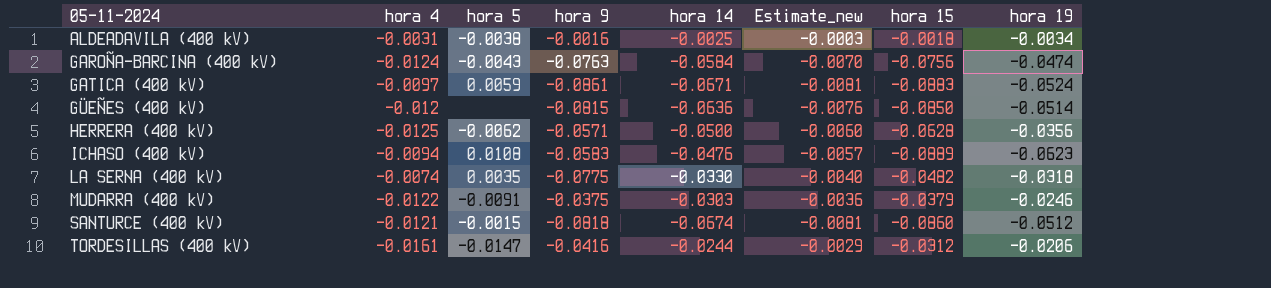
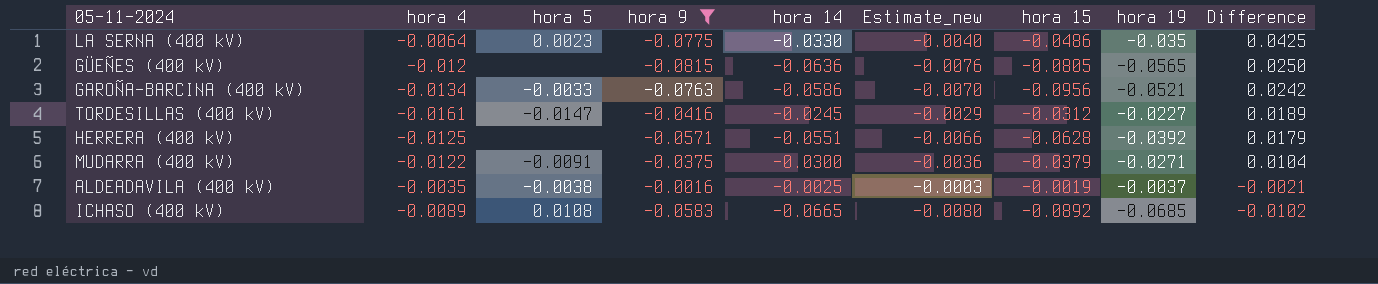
filter: none -> hora 9 >= -0.0815
row order: 05-11-2024 ascending -> Difference descending
column Difference | formula: none -> [hora 19] - [hora 9]
LA SERNA (400 kV) | hora 4: -0.0074 -> -0.0064
LA SERNA (400 kV) | hora 5: 0.0035 -> 0.0023
LA SERNA (400 kV) | hora 15: -0.0482 -> -0.0486
LA SERNA (400 kV) | hora 19: -0.0318 -> -0.035
GÜEÑES (400 kV) | hora 15: -0.0850 -> -0.0805
GÜEÑES (400 kV) | hora 19: -0.0514 -> -0.0565
GAROÑA-BARCINA (400 kV) | hora 4: -0.0124 -> -0.0134
GAROÑA-BARCINA (400 kV) | hora 5: -0.0043 -> -0.0033
GAROÑA-BARCINA (400 kV) | hora 14: -0.0584 -> -0.0586
GAROÑA-BARCINA (400 kV) | hora 15: -0.0756 -> -0.0956
GAROÑA-BARCINA (400 kV) | hora 19: -0.0474 -> -0.0521
TORDESILLAS (400 kV) | hora 14: -0.0244 -> -0.0245
TORDESILLAS (400 kV) | hora 19: -0.0206 -> -0.0227
HERRERA (400 kV) | hora 5: -0.0062 -> none
HERRERA (400 kV) | hora 14: -0.0500 -> -0.0551
HERRERA (400 kV) | Estimate_new: -0.0060 -> -0.0066
HERRERA (400 kV) | hora 19: -0.0356 -> -0.0392
MUDARRA (400 kV) | hora 14: -0.0303 -> -0.0300
MUDARRA (400 kV) | hora 19: -0.0246 -> -0.0271
ALDEADAVILA (400 kV) | hora 4: -0.0031 -> -0.0035
ALDEADAVILA (400 kV) | hora 15: -0.0018 -> -0.0019
ALDEADAVILA (400 kV) | hora 19: -0.0034 -> -0.0037
ICHASO (400 kV) | hora 4: -0.0094 -> -0.0089
ICHASO (400 kV) | hora 14: -0.0476 -> -0.0665
ICHASO (400 kV) | Estimate_new: -0.0057 -> -0.0080
ICHASO (400 kV) | hora 15: -0.0889 -> -0.0892
ICHASO (400 kV) | hora 19: -0.0623 -> -0.0685

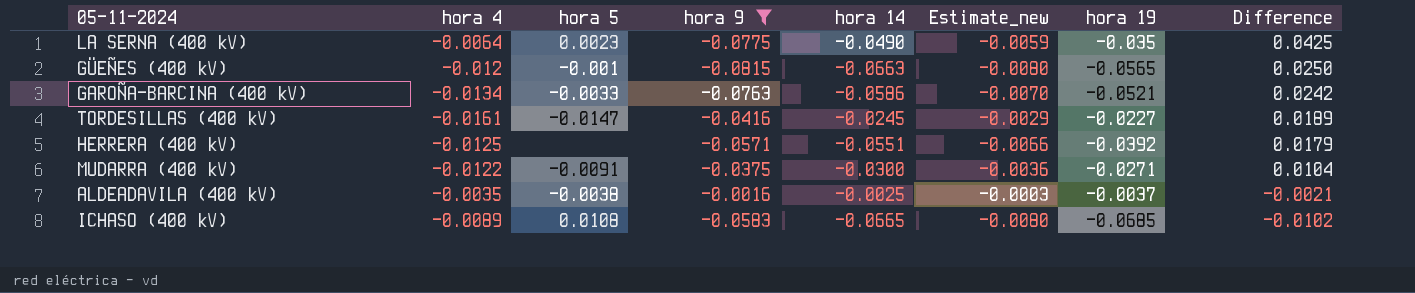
column hora 15 | position: 7 -> none
LA SERNA (400 kV) | hora 14: -0.0330 -> -0.0490
LA SERNA (400 kV) | Estimate_new: -0.0040 -> -0.0059
GÜEÑES (400 kV) | hora 5: none -> -0.001
GÜEÑES (400 kV) | hora 14: -0.0636 -> -0.0663
GÜEÑES (400 kV) | Estimate_new: -0.0076 -> -0.0080

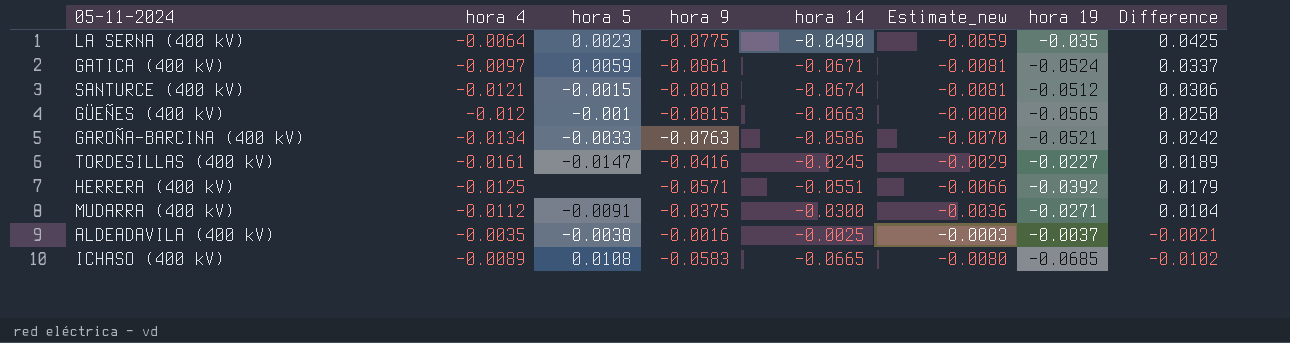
filter: hora 9 >= -0.0815 -> none
MUDARRA (400 kV) | hora 4: -0.0122 -> -0.0112

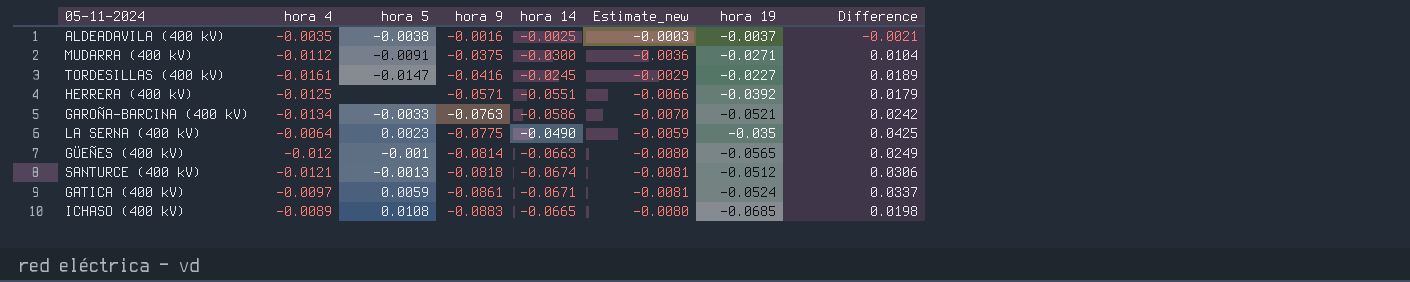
row order: Difference descending -> hora 9 descending
GÜEÑES (400 kV) | hora 9: -0.0815 -> -0.0814
GÜEÑES (400 kV) | Difference: 0.0250 -> 0.0249
SANTURCE (400 kV) | hora 5: -0.0015 -> -0.0013
ICHASO (400 kV) | hora 9: -0.0583 -> -0.0883
ICHASO (400 kV) | Difference: -0.0102 -> 0.0198

